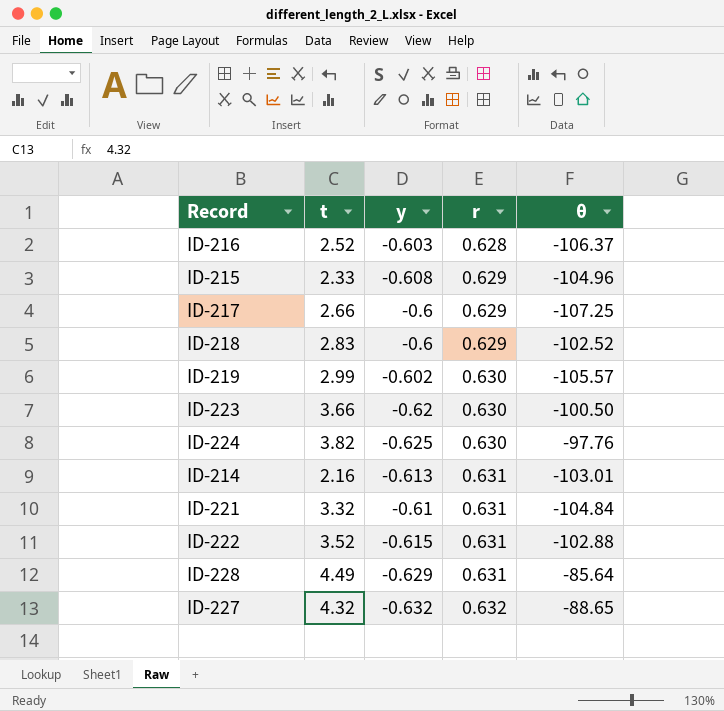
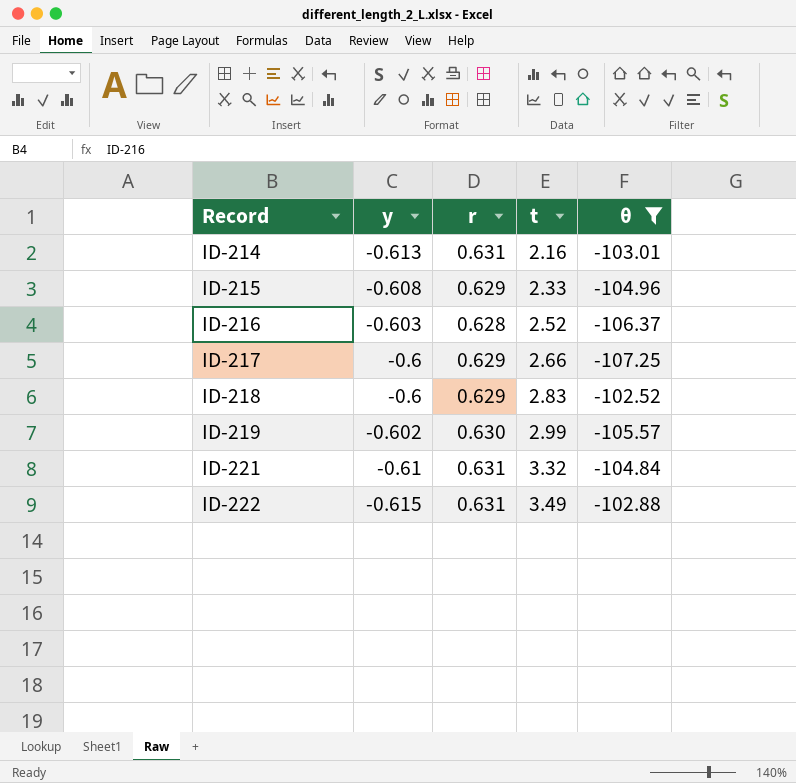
filter: none -> θ <= -102.52
row order: r ascending -> Record ascending
column t | position: 2 -> 4
ID-222 | t: 3.52 -> 3.49

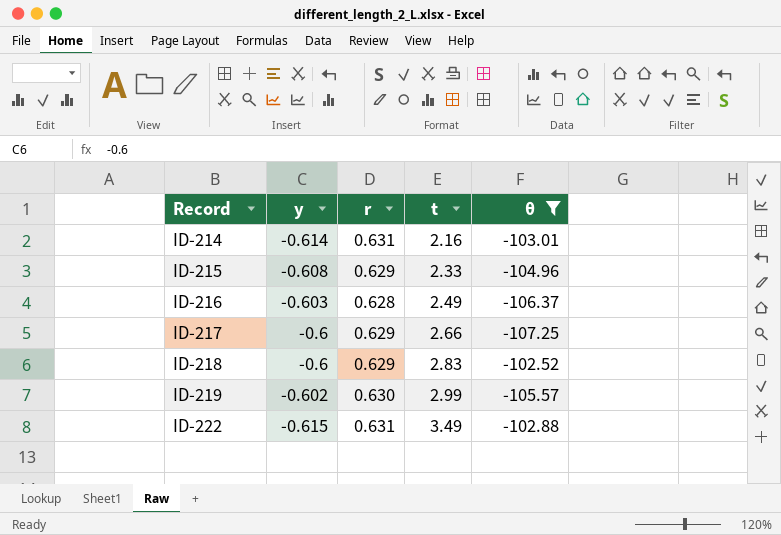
row ID-221: -0.61 | 0.631 | 3.32 | -104.84 -> none
ID-214 | y: -0.613 -> -0.614
ID-216 | t: 2.52 -> 2.49

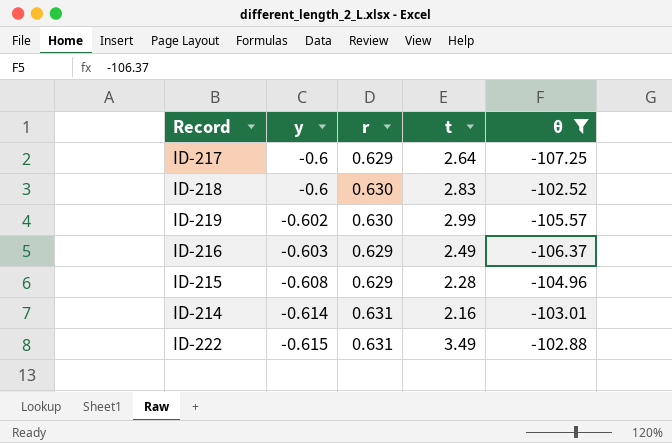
row order: Record ascending -> y descending
ID-217 | t: 2.66 -> 2.64
ID-218 | r: 0.629 -> 0.630
ID-216 | r: 0.628 -> 0.629
ID-215 | t: 2.33 -> 2.28

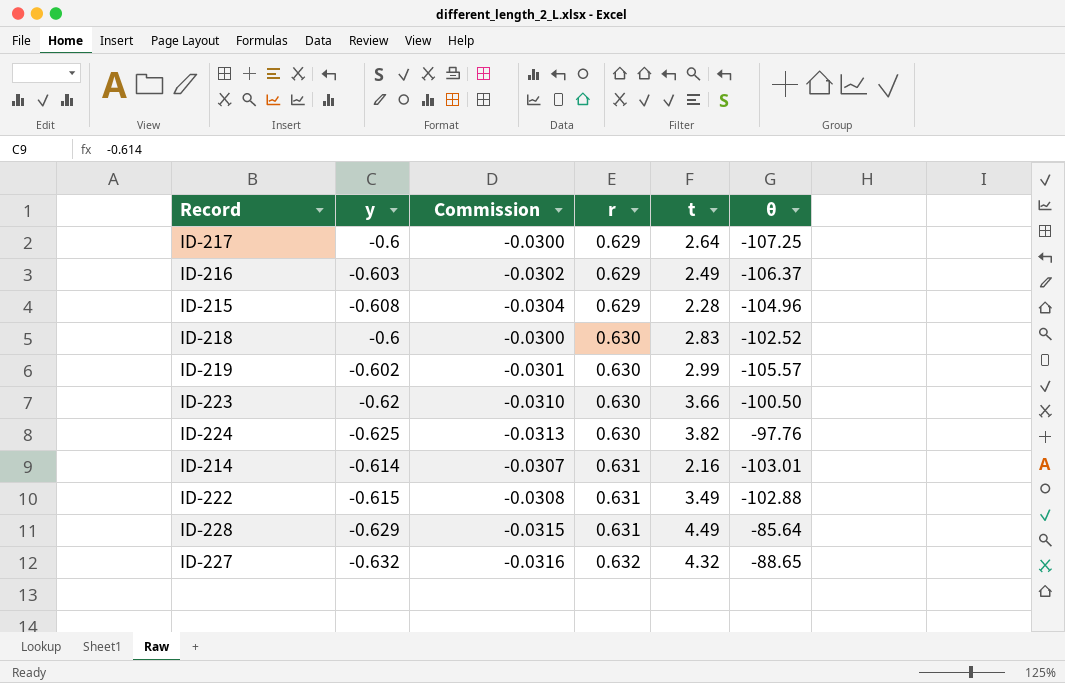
filter: θ <= -102.52 -> none
row order: y descending -> r ascending
column Commission | formula: none -> [y] * 0.05

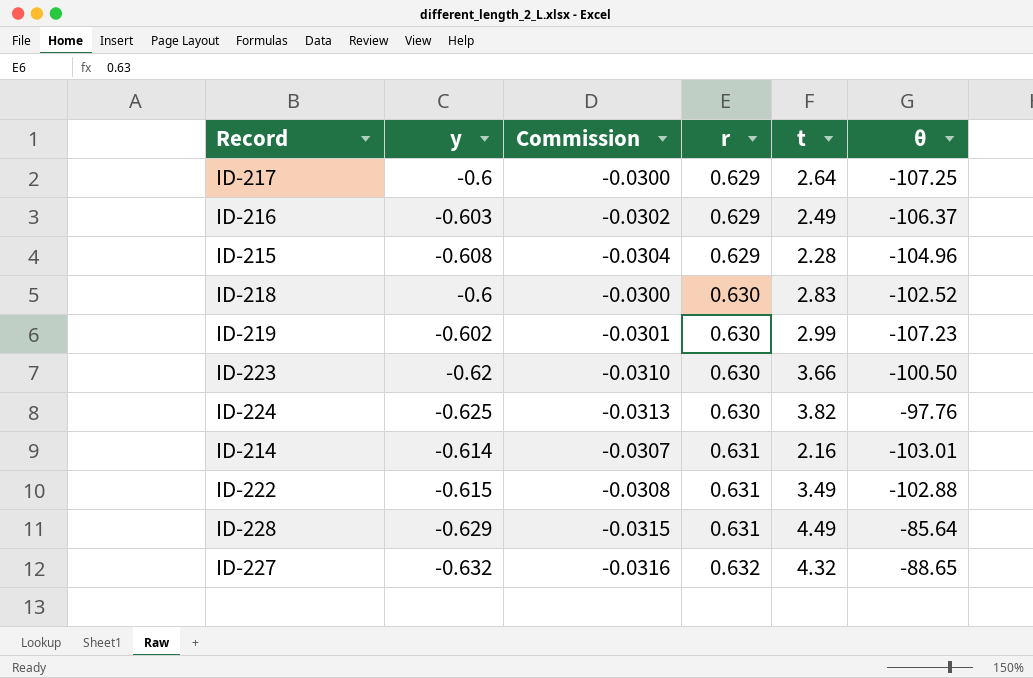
ID-219 | θ: -105.57 -> -107.23

